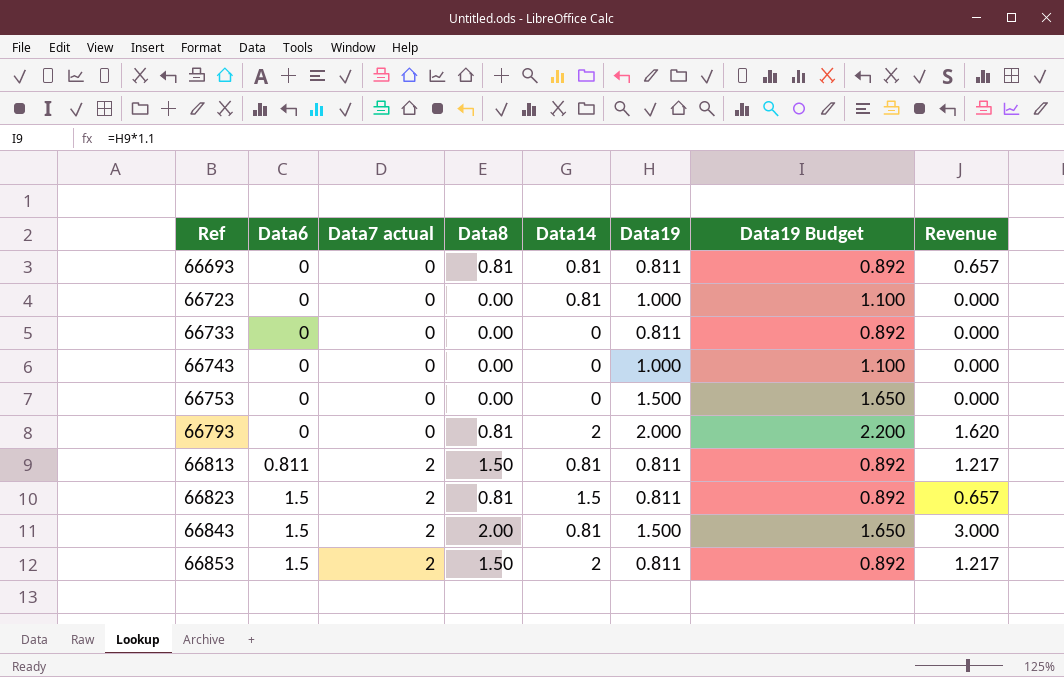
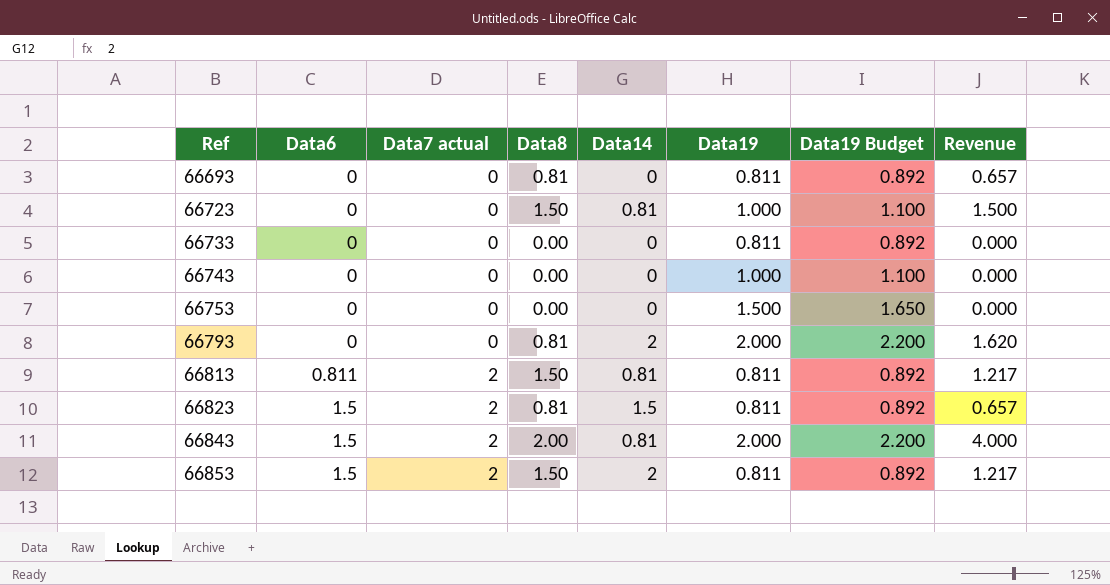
66693 | Data14: 0.81 -> 0
66723 | Data8: 0.00 -> 1.50
66723 | Revenue: 0.000 -> 1.500
66843 | Data19: 1.500 -> 2.000
66843 | Data19 Budget: 1.650 -> 2.200
66843 | Revenue: 3.000 -> 4.000

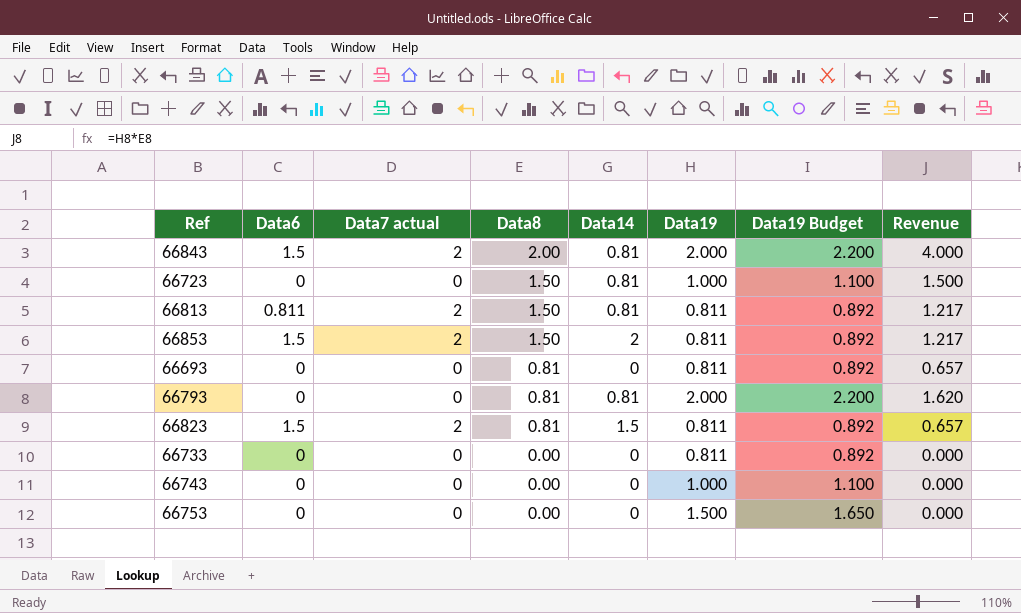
row order: Ref ascending -> Data8 descending
66793 | Data14: 2 -> 0.81

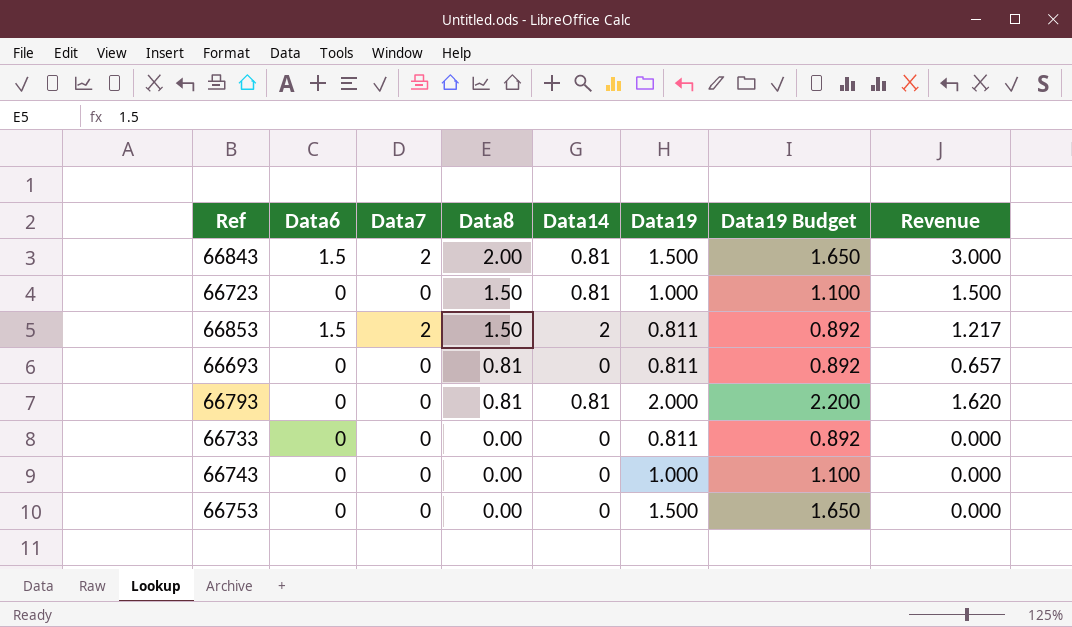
column name: Data7 actual -> Data7
row 66813: 0.811 | 2 | 1.50 | 0.81 | 0.811 | 0.892 | 1.217 -> none
row 66823: 1.5 | 2 | 0.81 | 1.5 | 0.811 | 0.892 | 0.657 -> none
66843 | Data19: 2.000 -> 1.500
66843 | Data19 Budget: 2.200 -> 1.650
66843 | Revenue: 4.000 -> 3.000

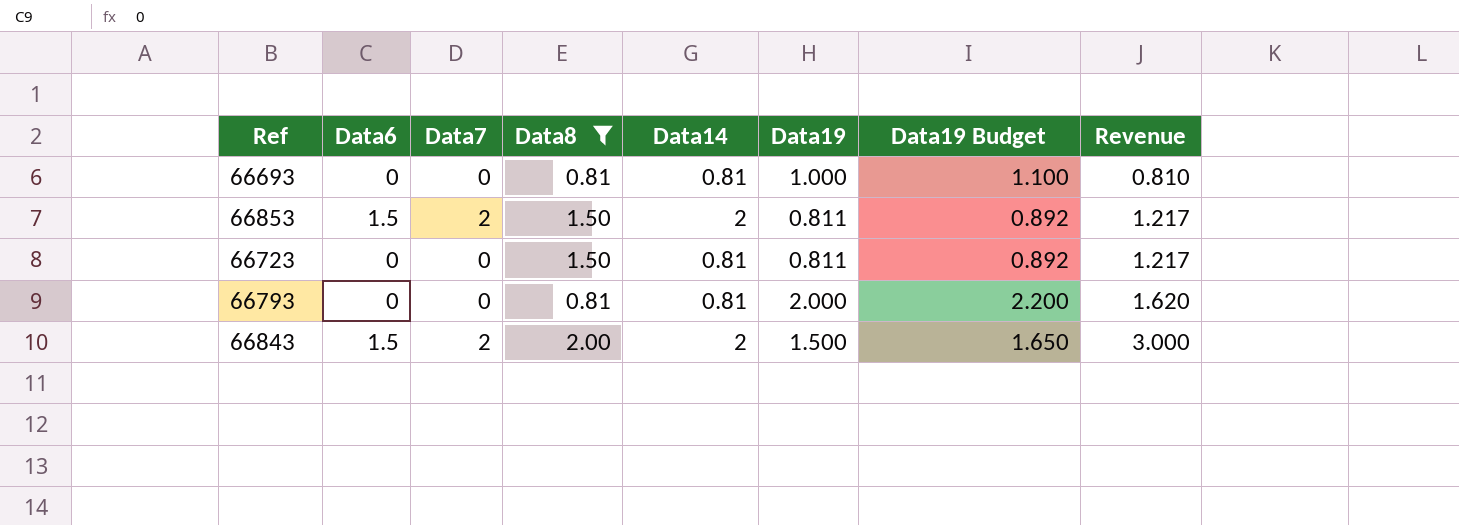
filter: none -> Data8 != 0.00
row order: Data8 descending -> Revenue ascending
66693 | Data14: 0 -> 0.81
66693 | Data19: 0.811 -> 1.000
66693 | Data19 Budget: 0.892 -> 1.100
66693 | Revenue: 0.657 -> 0.810
66723 | Data19: 1.000 -> 0.811
66723 | Data19 Budget: 1.100 -> 0.892
66723 | Revenue: 1.500 -> 1.217
66843 | Data14: 0.81 -> 2

